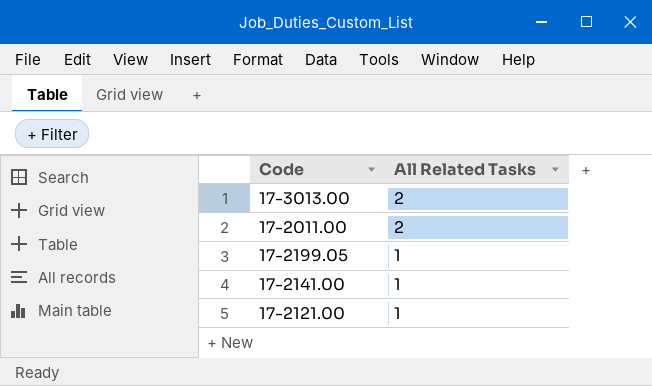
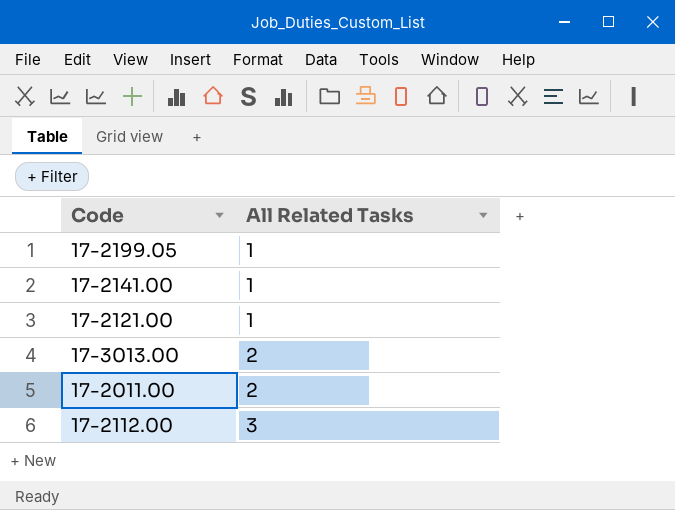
row order: All Related Tasks descending -> All Related Tasks ascending
row 17-2112.00: none -> 3

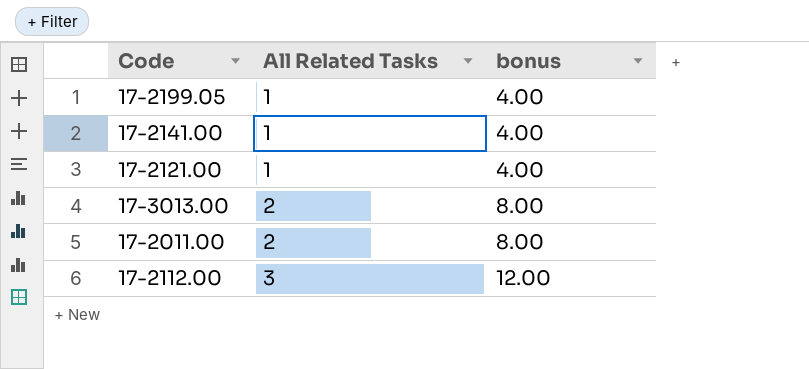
column bonus | formula: none -> [All Related Tasks] * 4

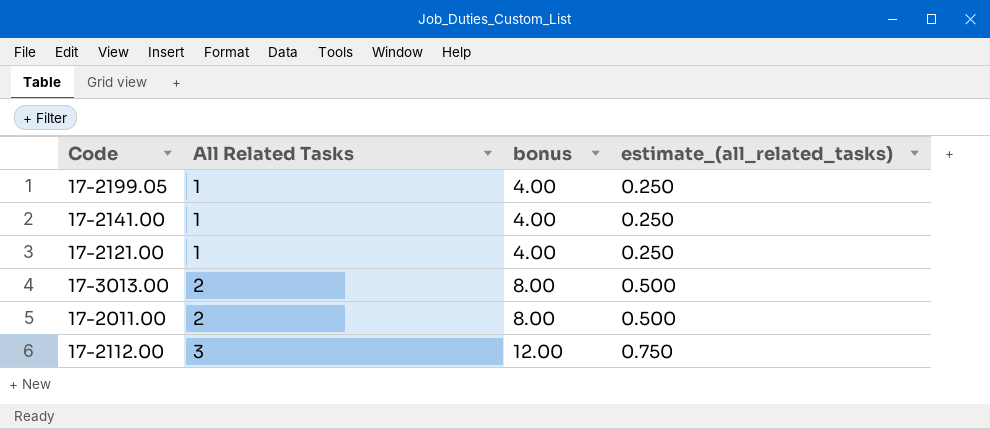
column estimate_(all_related_tasks) | formula: none -> [All Related Tasks] * 0.25

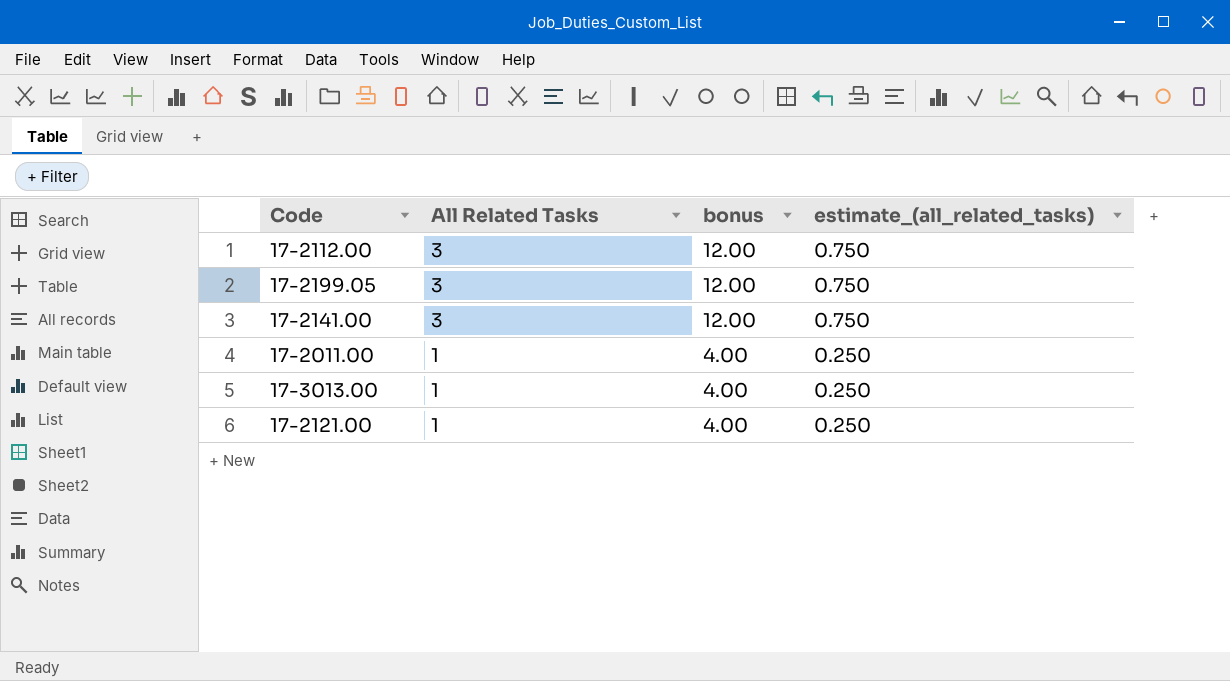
row order: All Related Tasks ascending -> All Related Tasks descending
17-2199.05 | All Related Tasks: 1 -> 3
17-2199.05 | bonus: 4.00 -> 12.00
17-2199.05 | estimate_(all_related_tasks): 0.250 -> 0.750
17-2141.00 | All Related Tasks: 1 -> 3
17-2141.00 | bonus: 4.00 -> 12.00
17-2141.00 | estimate_(all_related_tasks): 0.250 -> 0.750
17-2011.00 | All Related Tasks: 2 -> 1
17-2011.00 | bonus: 8.00 -> 4.00
17-2011.00 | estimate_(all_related_tasks): 0.500 -> 0.250
17-3013.00 | All Related Tasks: 2 -> 1
17-3013.00 | bonus: 8.00 -> 4.00
17-3013.00 | estimate_(all_related_tasks): 0.500 -> 0.250

